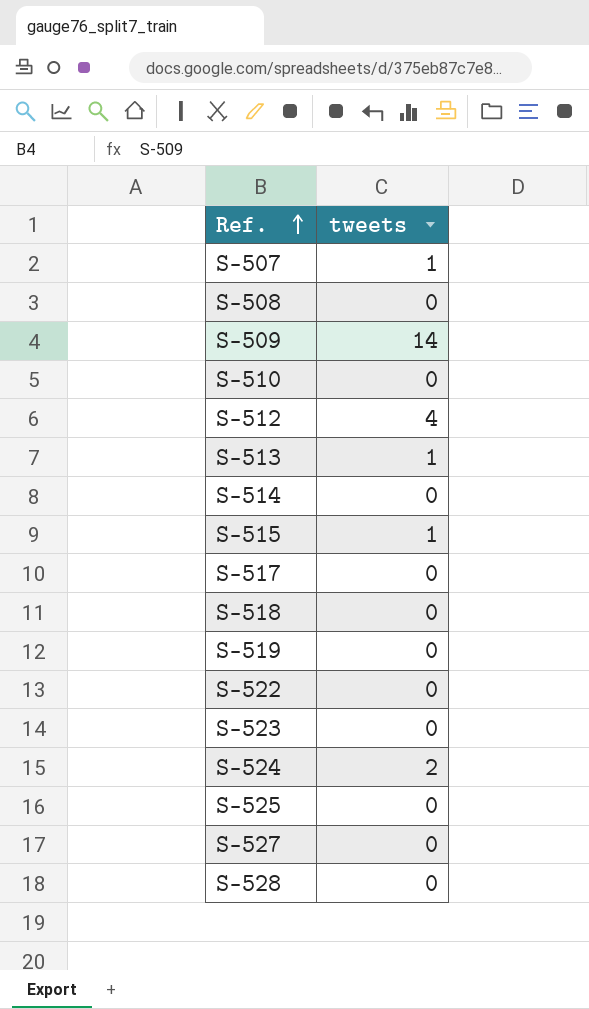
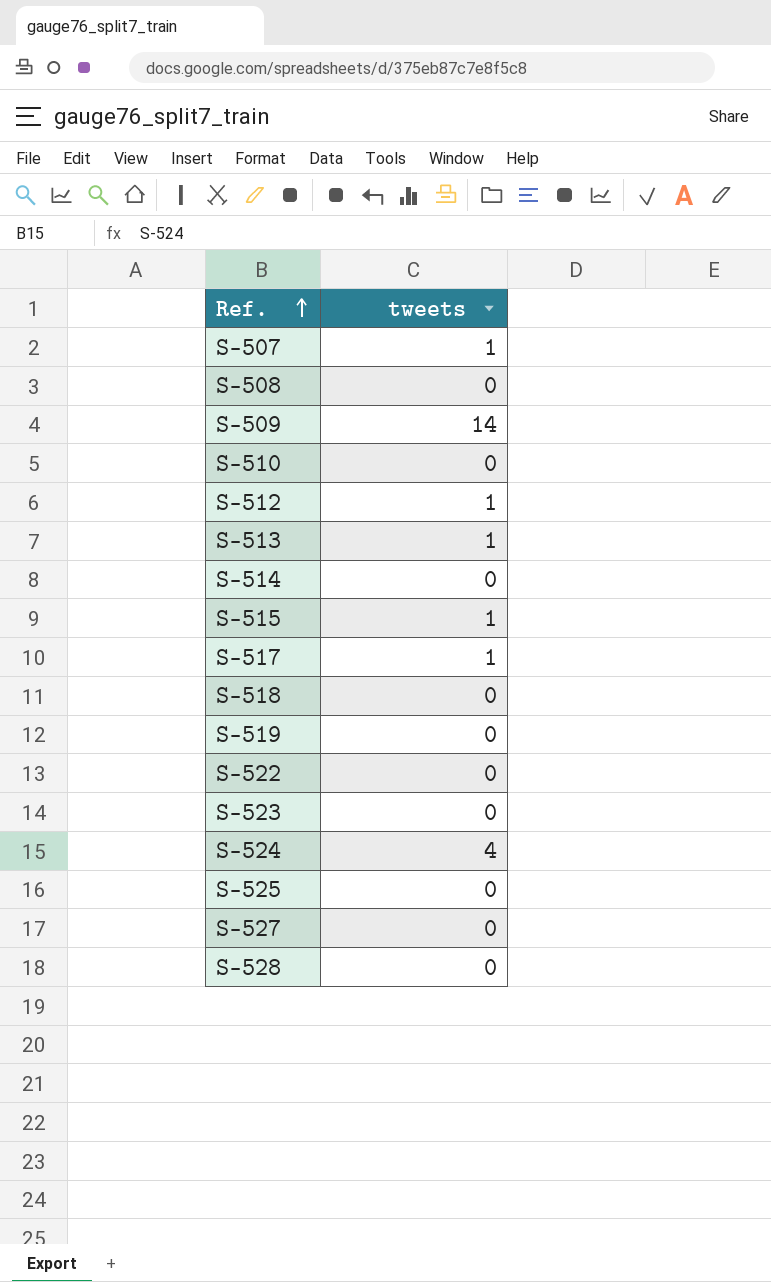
S-512 | tweets: 4 -> 1
S-517 | tweets: 0 -> 1
S-524 | tweets: 2 -> 4

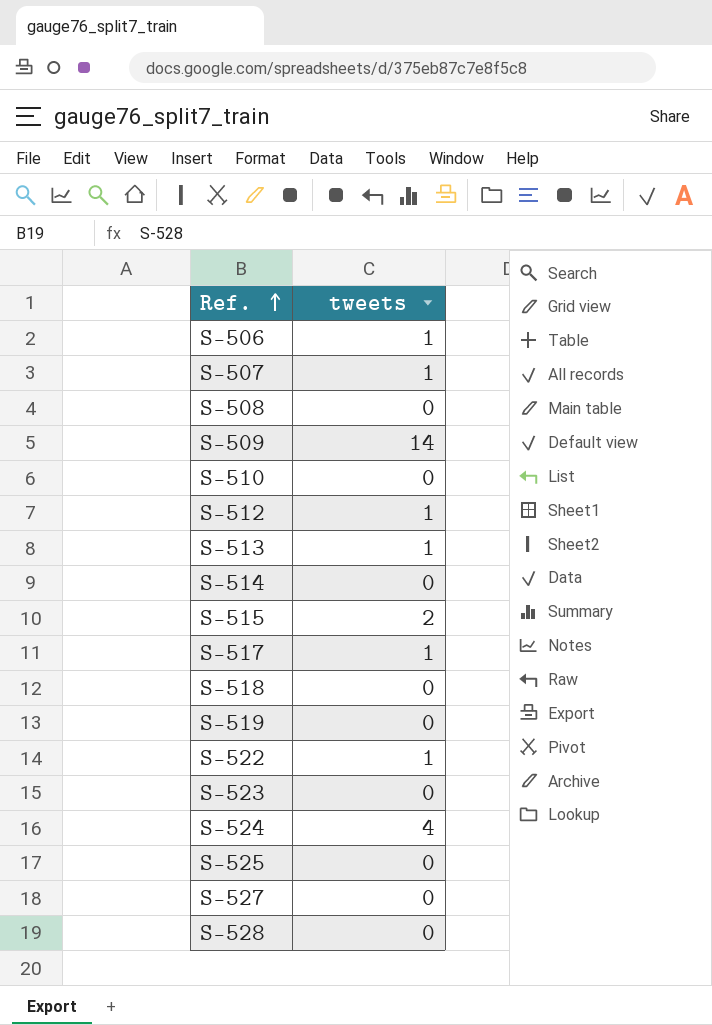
row S-506: none -> 1
S-515 | tweets: 1 -> 2
S-522 | tweets: 0 -> 1

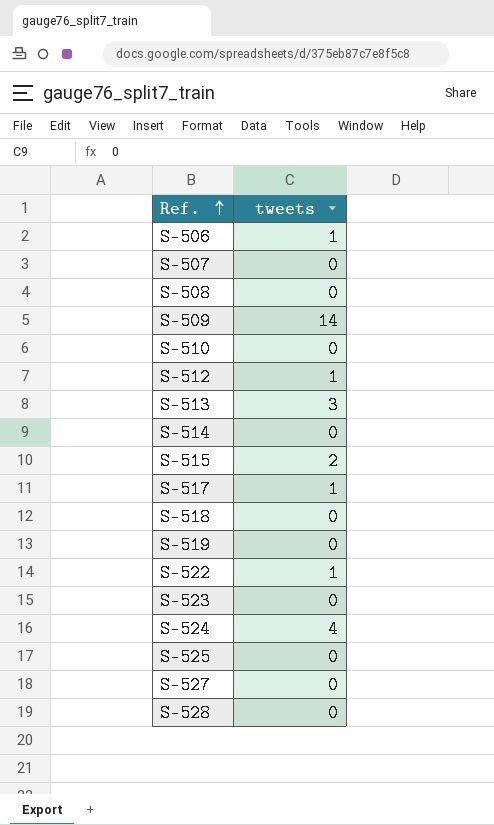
S-507 | tweets: 1 -> 0
S-513 | tweets: 1 -> 3

